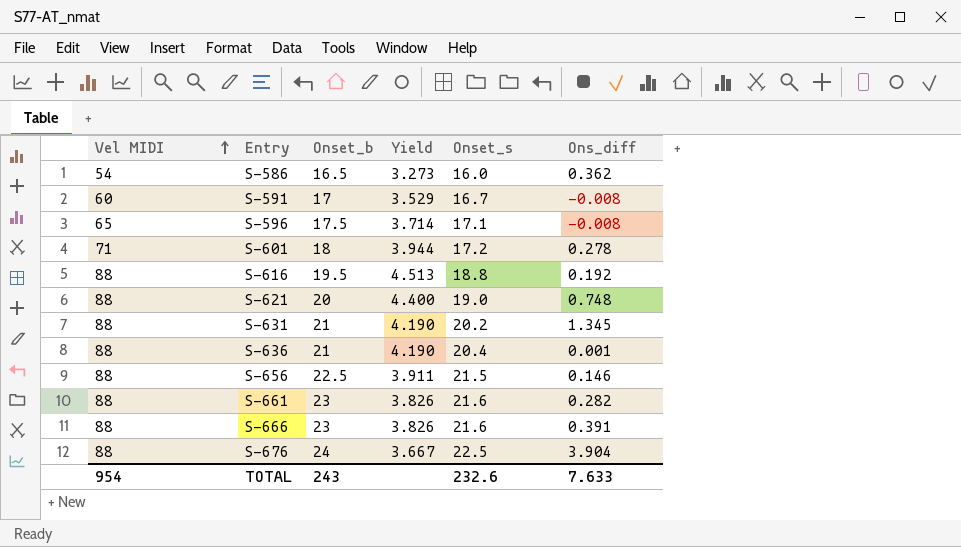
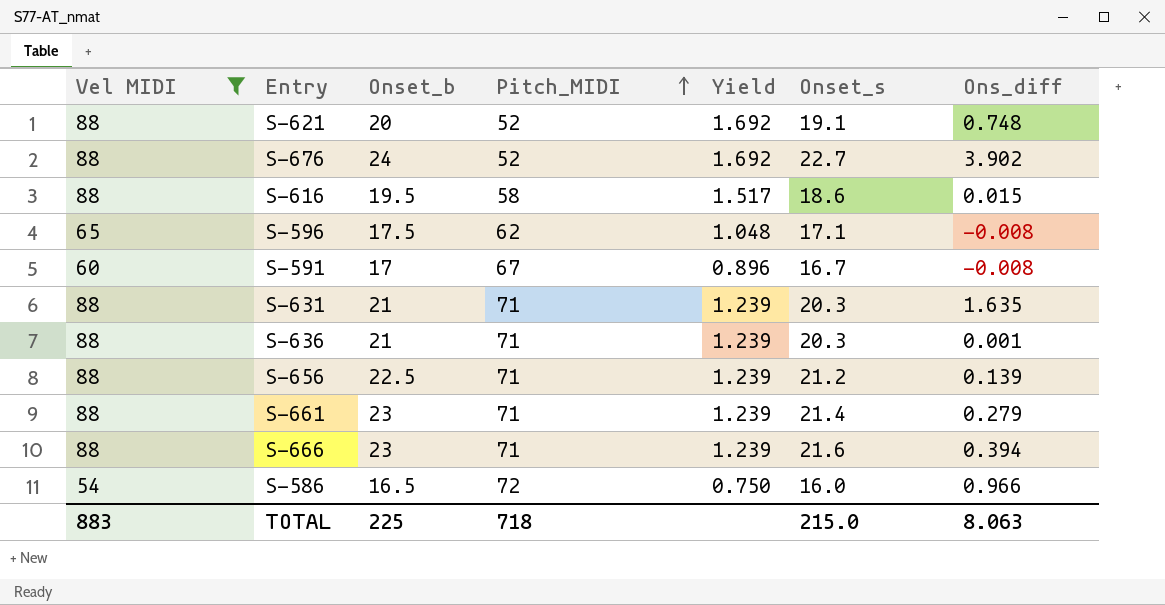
filter: none -> Vel MIDI != 71
row order: Vel MIDI ascending -> Pitch_MIDI ascending
column Pitch_MIDI | position: none -> 4
column Yield | formula: [Vel MIDI] / [Onset_b] -> [Vel MIDI] / [Pitch_MIDI]
S-621 | Onset_s: 19.0 -> 19.1
S-676 | Onset_s: 22.5 -> 22.7
S-676 | Ons_diff: 3.904 -> 3.902
S-616 | Onset_s: 18.8 -> 18.6
S-616 | Ons_diff: 0.192 -> 0.015
S-631 | Onset_s: 20.2 -> 20.3
S-631 | Ons_diff: 1.345 -> 1.635
S-636 | Onset_s: 20.4 -> 20.3
S-656 | Onset_s: 21.5 -> 21.2
S-656 | Ons_diff: 0.146 -> 0.139
S-661 | Onset_s: 21.6 -> 21.4
S-661 | Ons_diff: 0.282 -> 0.279
S-666 | Ons_diff: 0.391 -> 0.394
S-586 | Ons_diff: 0.362 -> 0.966
TOTAL | Vel MIDI: 954 -> 883
TOTAL | Onset_b: 243 -> 225
TOTAL | Onset_s: 232.6 -> 215.0
TOTAL | Ons_diff: 7.633 -> 8.063

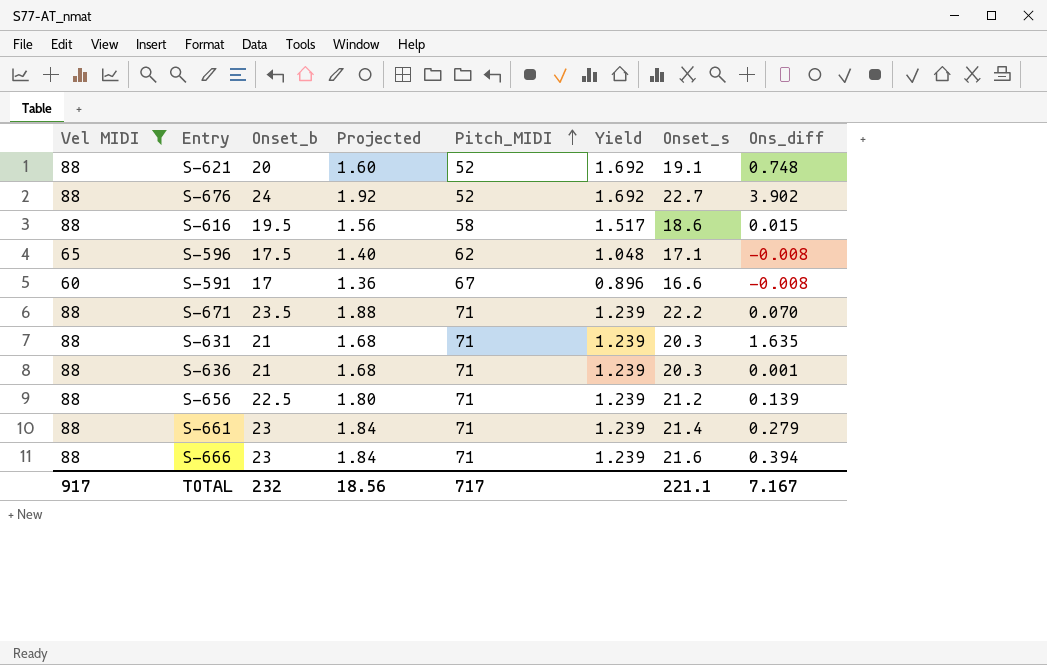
column Projected | formula: none -> [Onset_b] * 0.08
row S-586: 54 | 16.5 | 72 | 0.750 | 16.0 | 0.966 -> none
S-591 | Onset_s: 16.7 -> 16.6
row S-671: none -> 88 | 23.5 | 1.88 | 71 | 1.239 | 22.2 | 0.070
TOTAL | Vel MIDI: 883 -> 917
TOTAL | Onset_b: 225 -> 232
TOTAL | Pitch_MIDI: 718 -> 717
TOTAL | Onset_s: 215.0 -> 221.1
TOTAL | Ons_diff: 8.063 -> 7.167

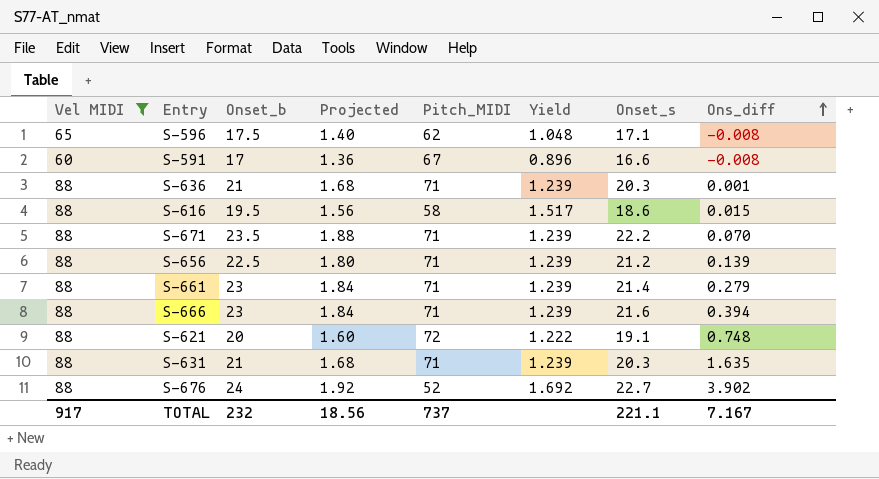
row order: Pitch_MIDI ascending -> Ons_diff ascending
S-621 | Pitch_MIDI: 52 -> 72
S-621 | Yield: 1.692 -> 1.222
TOTAL | Pitch_MIDI: 717 -> 737

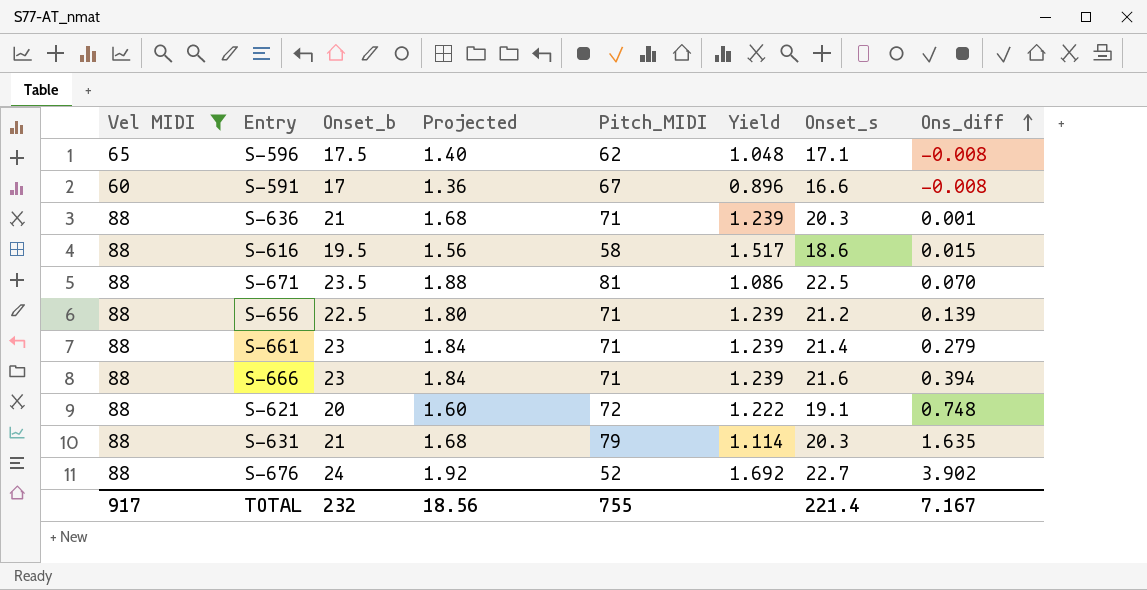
S-671 | Pitch_MIDI: 71 -> 81
S-671 | Yield: 1.239 -> 1.086
S-671 | Onset_s: 22.2 -> 22.5
S-631 | Pitch_MIDI: 71 -> 79
S-631 | Yield: 1.239 -> 1.114
TOTAL | Pitch_MIDI: 737 -> 755
TOTAL | Onset_s: 221.1 -> 221.4

